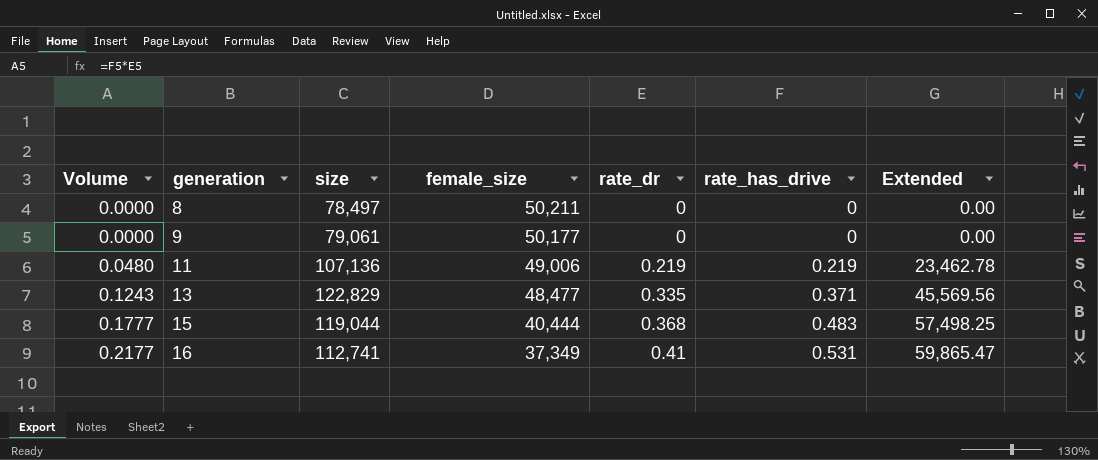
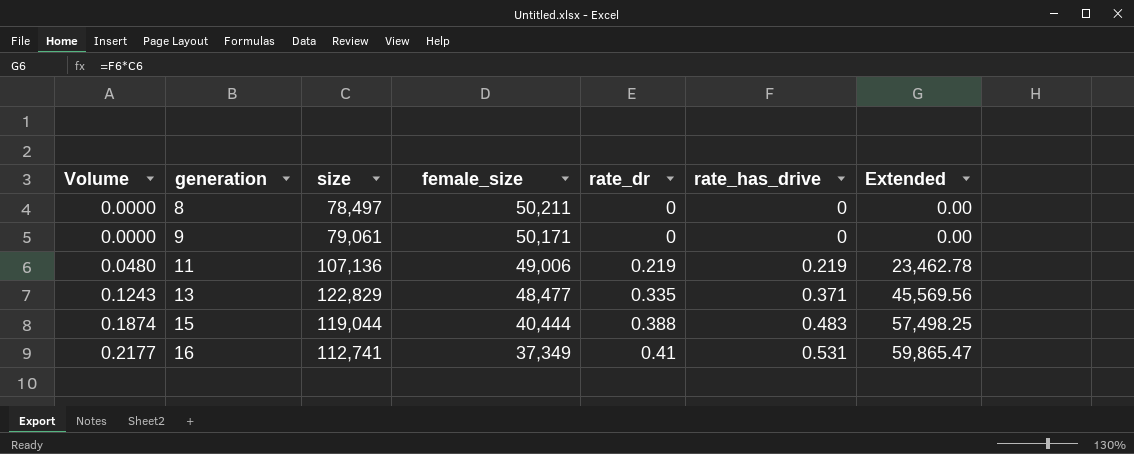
9 | female_size: 50,177 -> 50,171
15 | Volume: 0.1777 -> 0.1874
15 | rate_dr: 0.368 -> 0.388

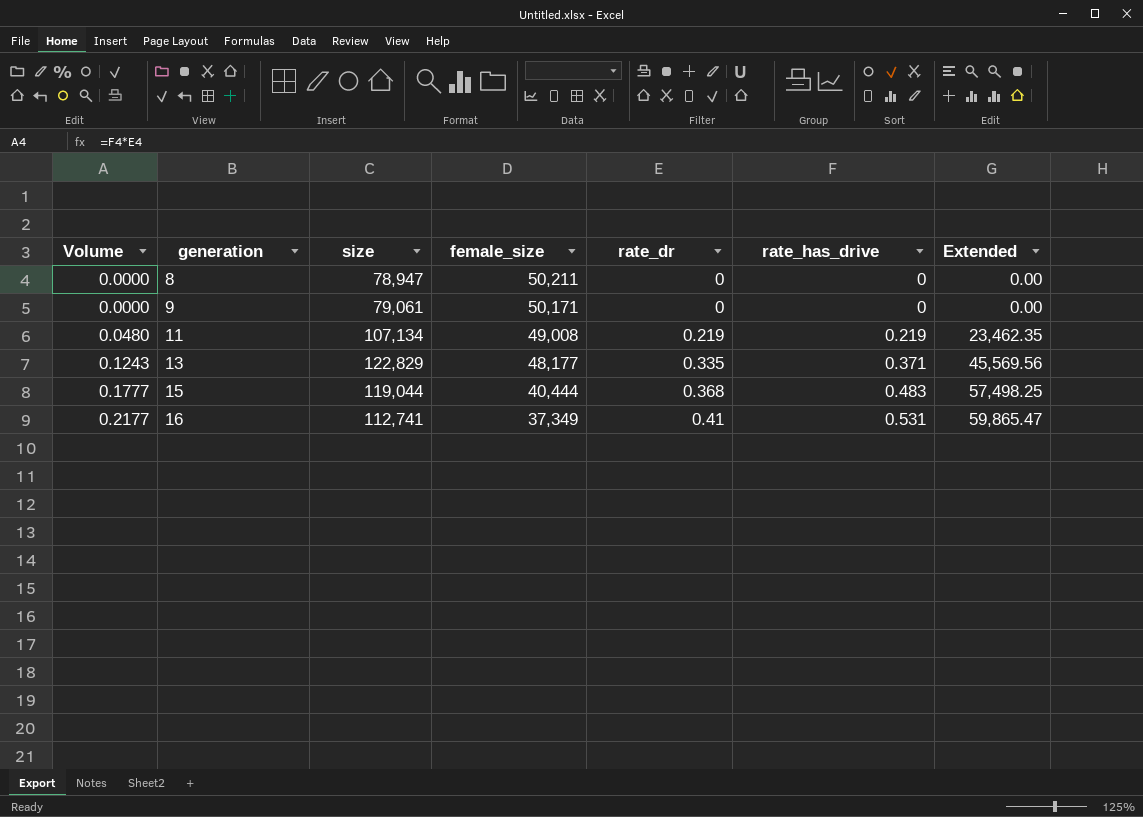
8 | size: 78,497 -> 78,947
11 | size: 107,136 -> 107,134
11 | female_size: 49,006 -> 49,008
11 | Extended: 23,462.78 -> 23,462.35
13 | female_size: 48,477 -> 48,177
15 | Volume: 0.1874 -> 0.1777
15 | rate_dr: 0.388 -> 0.368

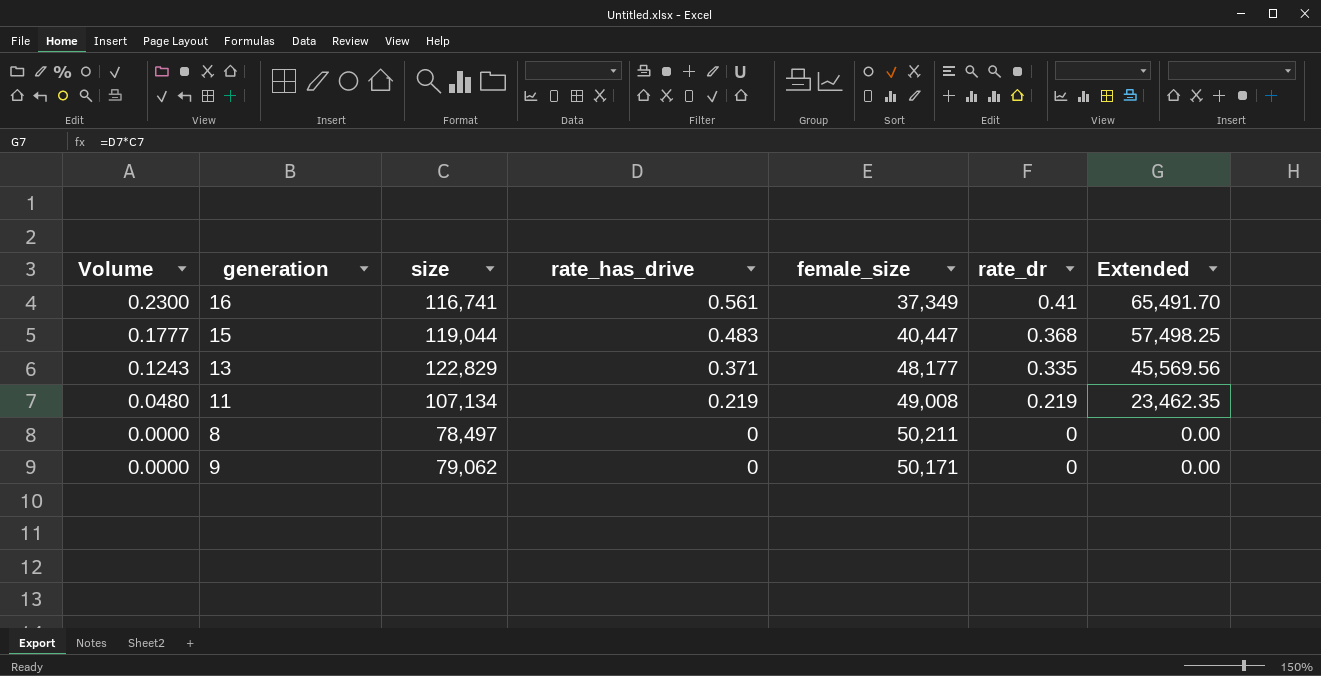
row order: Volume ascending -> Volume descending
column rate_has_drive | position: 6 -> 4
16 | Volume: 0.2177 -> 0.2300
16 | size: 112,741 -> 116,741
16 | rate_has_drive: 0.531 -> 0.561
16 | Extended: 59,865.47 -> 65,491.70
15 | female_size: 40,444 -> 40,447
8 | size: 78,947 -> 78,497
9 | size: 79,061 -> 79,062

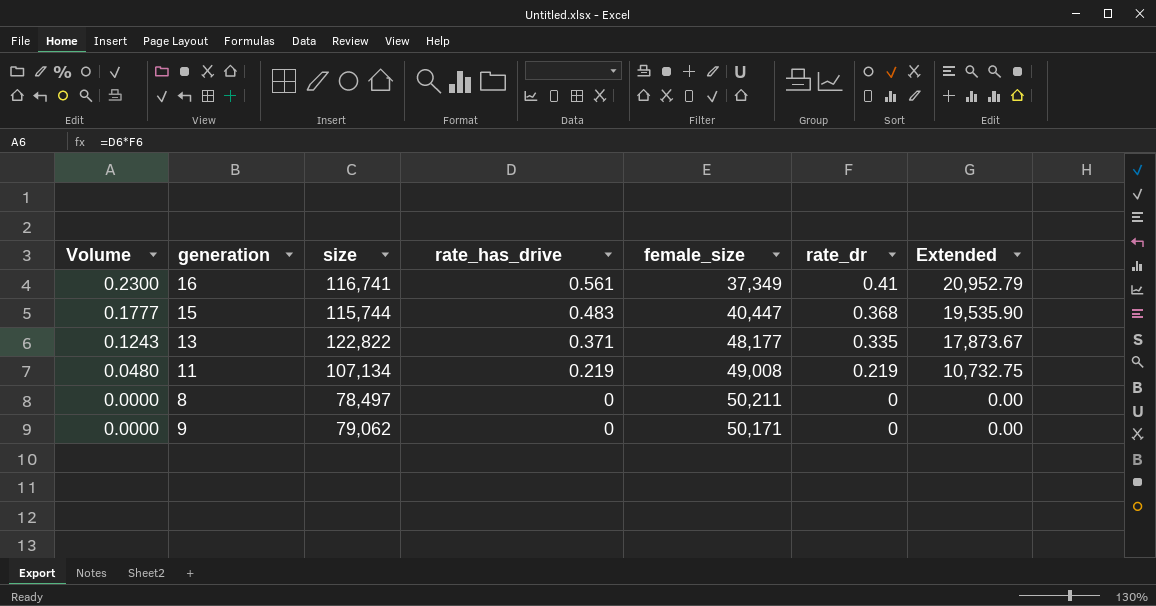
column Extended | formula: [size] * [rate_has_drive] -> [rate_has_drive] * [female_size]
15 | size: 119,044 -> 115,744
13 | size: 122,829 -> 122,822

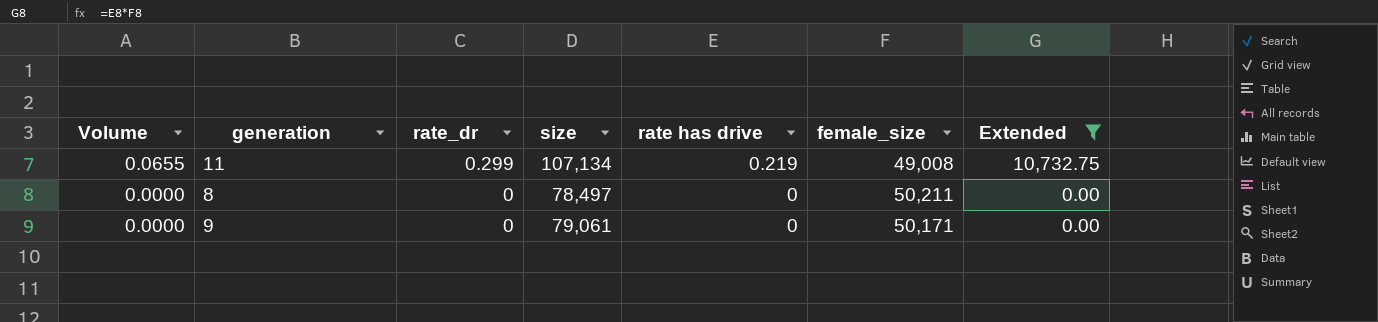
filter: none -> Extended <= 10,732.75
column rate_dr | position: 6 -> 3
column name: rate_has_drive -> rate has drive
11 | Volume: 0.0480 -> 0.0655
11 | rate_dr: 0.219 -> 0.299
9 | size: 79,062 -> 79,061

